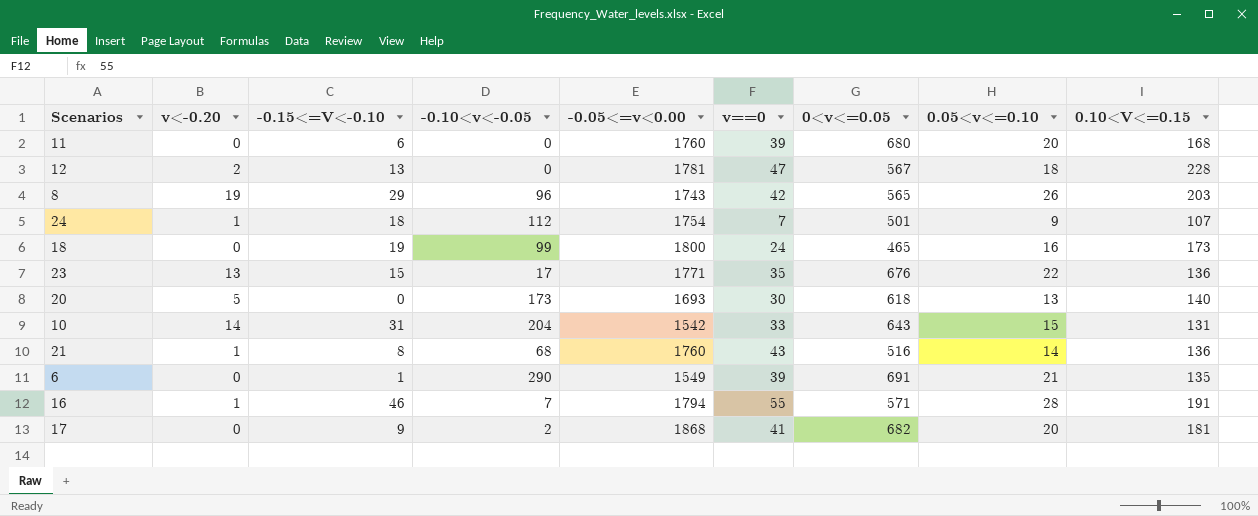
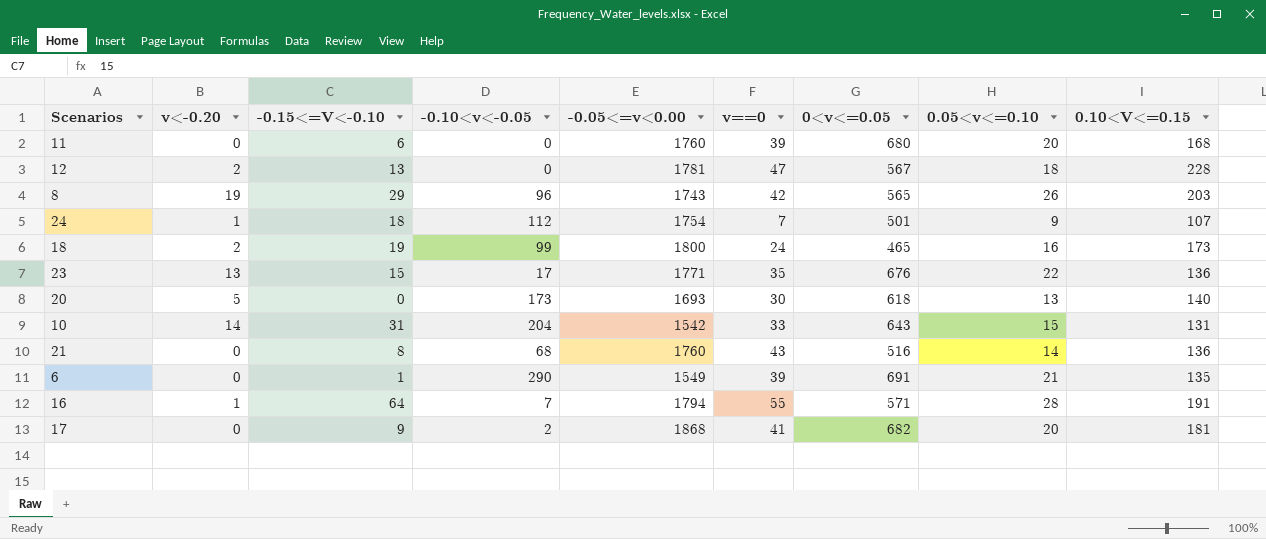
18 | v<-0.20: 0 -> 2
21 | v<-0.20: 1 -> 0
16 | -0.15<=V<-0.10: 46 -> 64

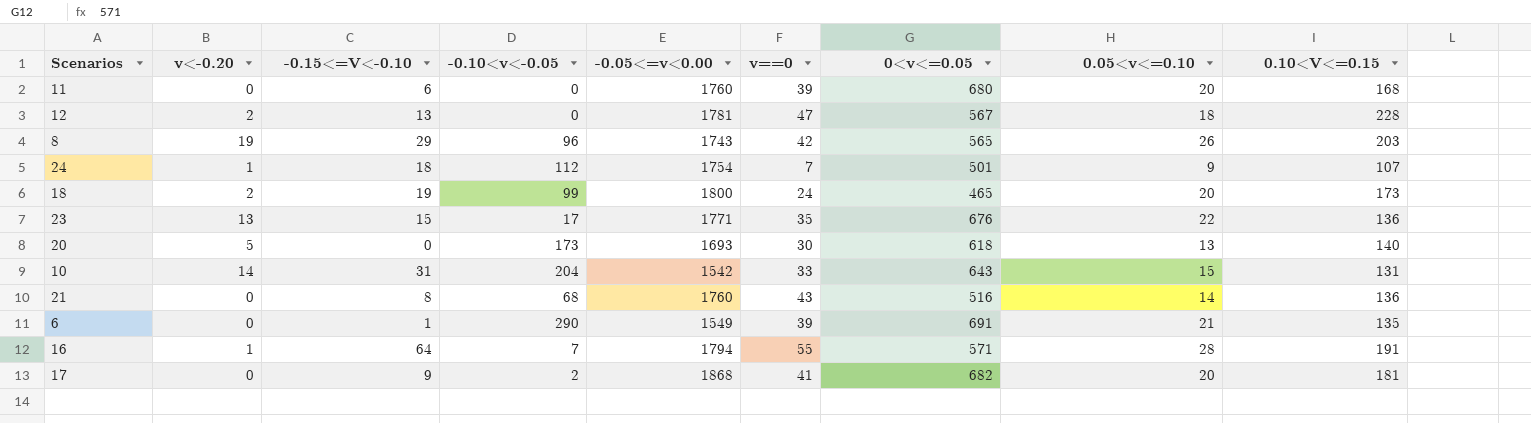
18 | 0.05<v<=0.10: 16 -> 20

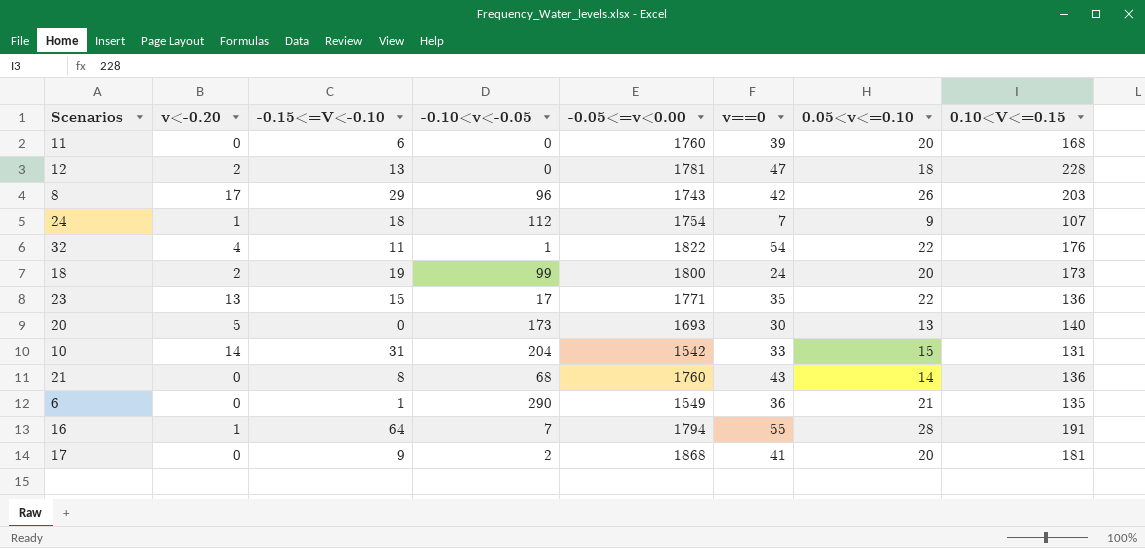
column 0<v<=0.05 | position: 7 -> none
8 | v<-0.20: 19 -> 17
row 32: none -> 4 | 11 | 1 | 1822 | 54 | 22 | 176
6 | v==0: 39 -> 36

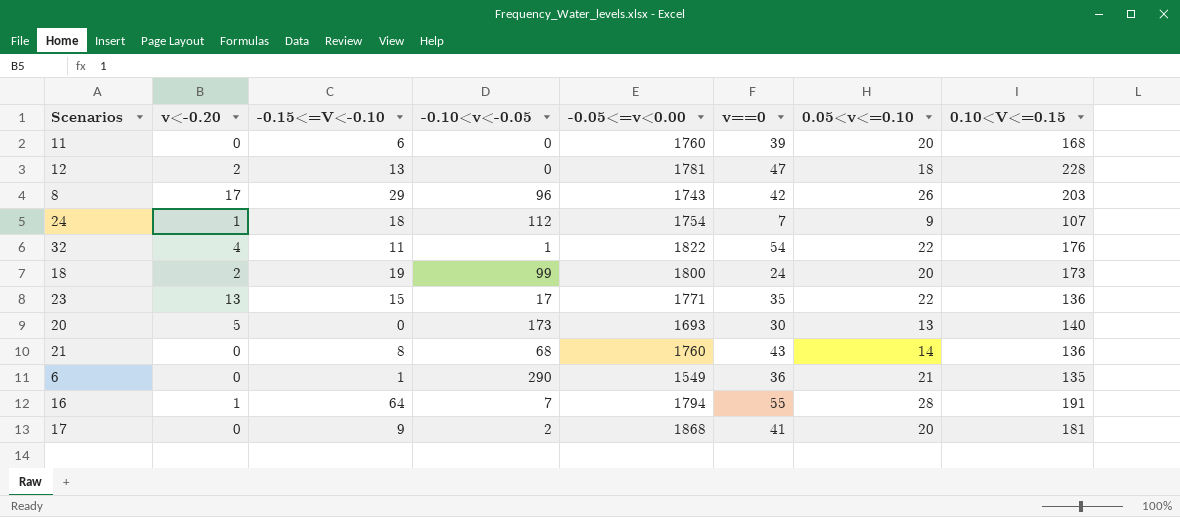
row 10: 14 | 31 | 204 | 1542 | 33 | 15 | 131 -> none

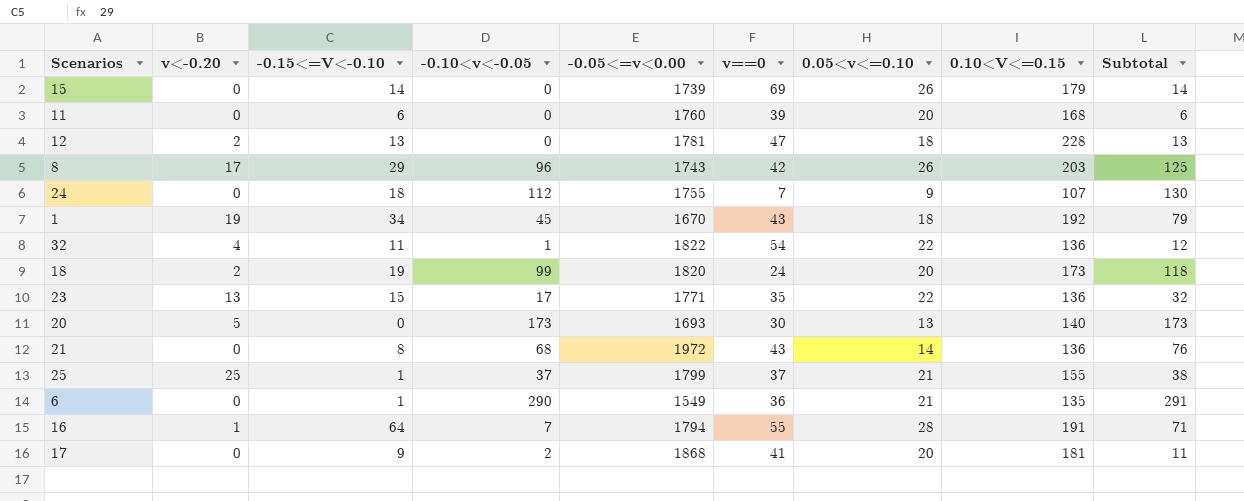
column Subtotal | formula: none -> [-0.15<=V<-0.10] + [-0.10<v<-0.05]
row 15: none -> 0 | 14 | 0 | 1739 | 69 | 26 | 179 | 14
24 | v<-0.20: 1 -> 0
24 | -0.05<=v<0.00: 1754 -> 1755
row 1: none -> 19 | 34 | 45 | 1670 | 43 | 18 | 192 | 79
32 | 0.10<V<=0.15: 176 -> 136
18 | -0.05<=v<0.00: 1800 -> 1820
21 | -0.05<=v<0.00: 1760 -> 1972
row 25: none -> 25 | 1 | 37 | 1799 | 37 | 21 | 155 | 38

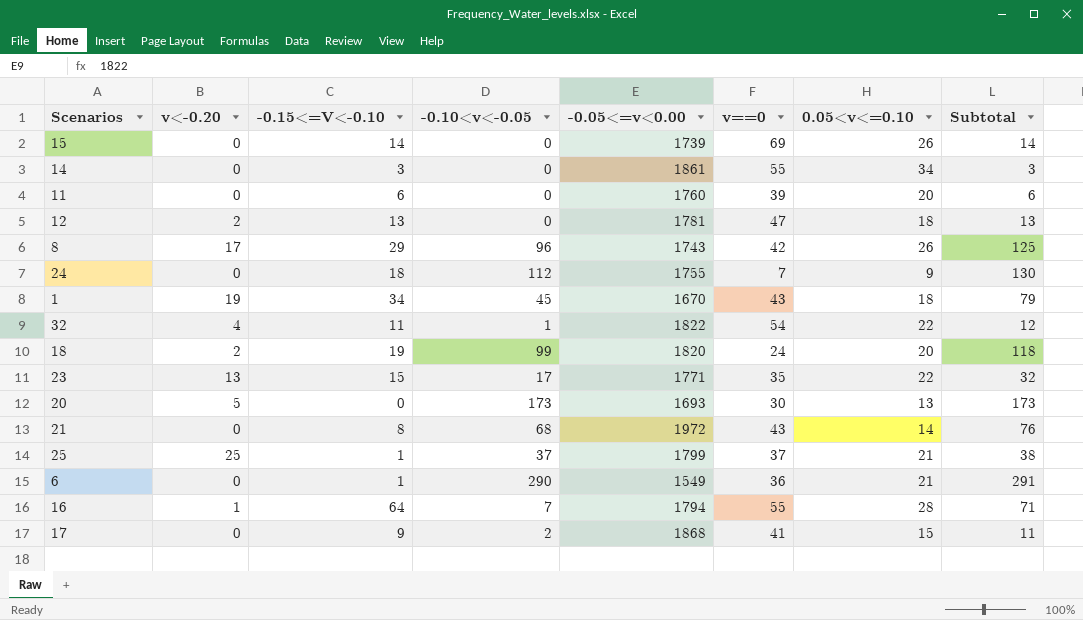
column 0.10<V<=0.15 | position: 8 -> none
row 14: none -> 0 | 3 | 0 | 1861 | 55 | 34 | 3
17 | 0.05<v<=0.10: 20 -> 15

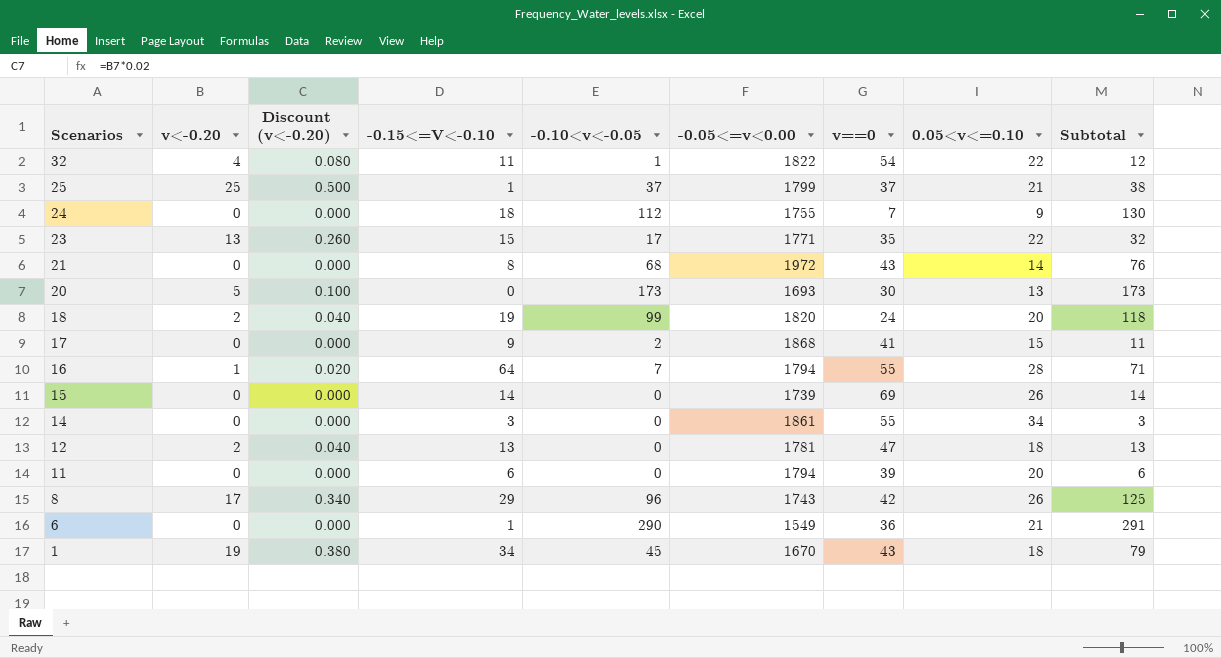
row order: none -> Scenarios descending
column Discount (v<-0.20) | formula: none -> [v<-0.20] * 0.02
11 | -0.05<=v<0.00: 1760 -> 1794

